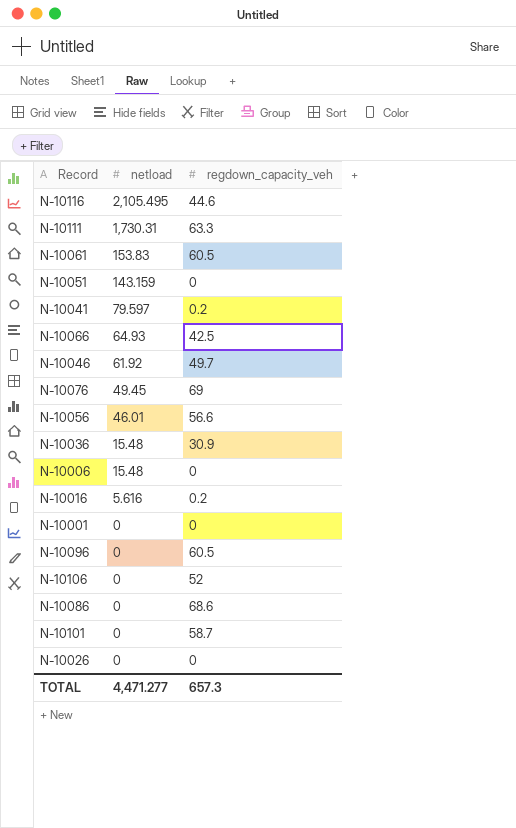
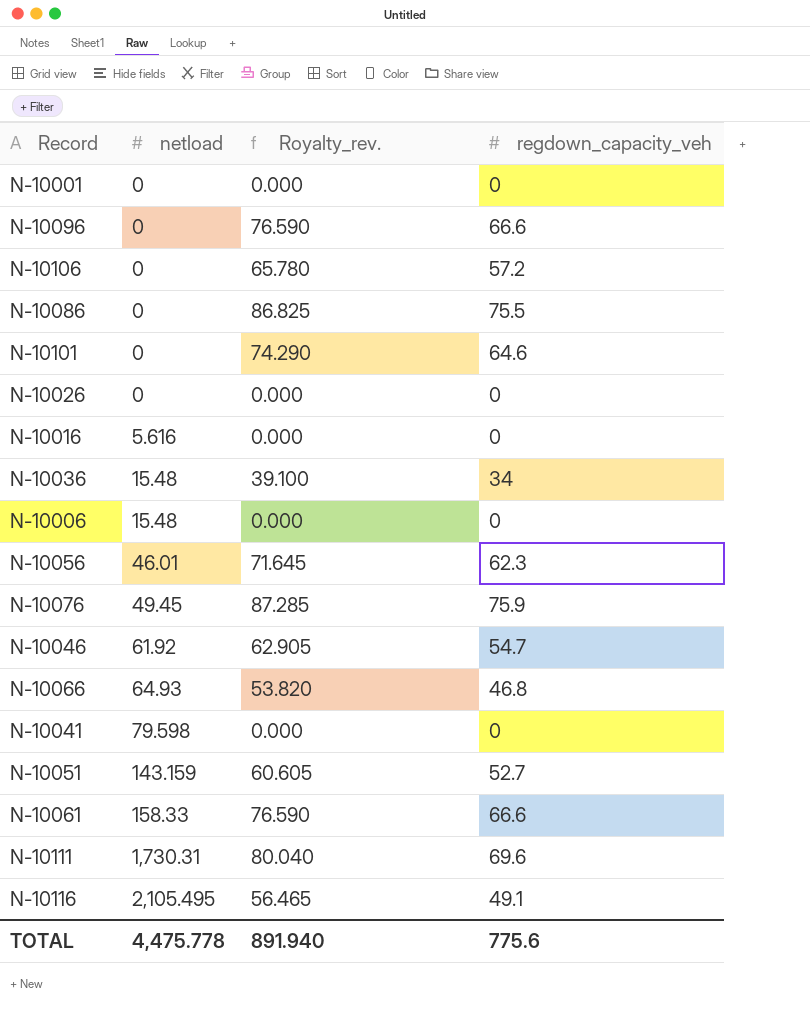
row order: netload descending -> netload ascending
column Royalty_rev. | formula: none -> [regdown_capacity_veh] * 1.15
N-10096 | regdown_capacity_veh: 60.5 -> 66.6
N-10106 | regdown_capacity_veh: 52 -> 57.2
N-10086 | regdown_capacity_veh: 68.6 -> 75.5
N-10101 | regdown_capacity_veh: 58.7 -> 64.6
N-10016 | regdown_capacity_veh: 0.2 -> 0
N-10036 | regdown_capacity_veh: 30.9 -> 34
N-10056 | regdown_capacity_veh: 56.6 -> 62.3
N-10076 | regdown_capacity_veh: 69 -> 75.9
N-10046 | regdown_capacity_veh: 49.7 -> 54.7
N-10066 | regdown_capacity_veh: 42.5 -> 46.8
N-10041 | netload: 79.597 -> 79.598
N-10041 | regdown_capacity_veh: 0.2 -> 0
N-10051 | regdown_capacity_veh: 0 -> 52.7
N-10061 | netload: 153.83 -> 158.33
N-10061 | regdown_capacity_veh: 60.5 -> 66.6
N-10111 | regdown_capacity_veh: 63.3 -> 69.6
N-10116 | regdown_capacity_veh: 44.6 -> 49.1
TOTAL | netload: 4,471.277 -> 4,475.778
TOTAL | regdown_capacity_veh: 657.3 -> 775.6

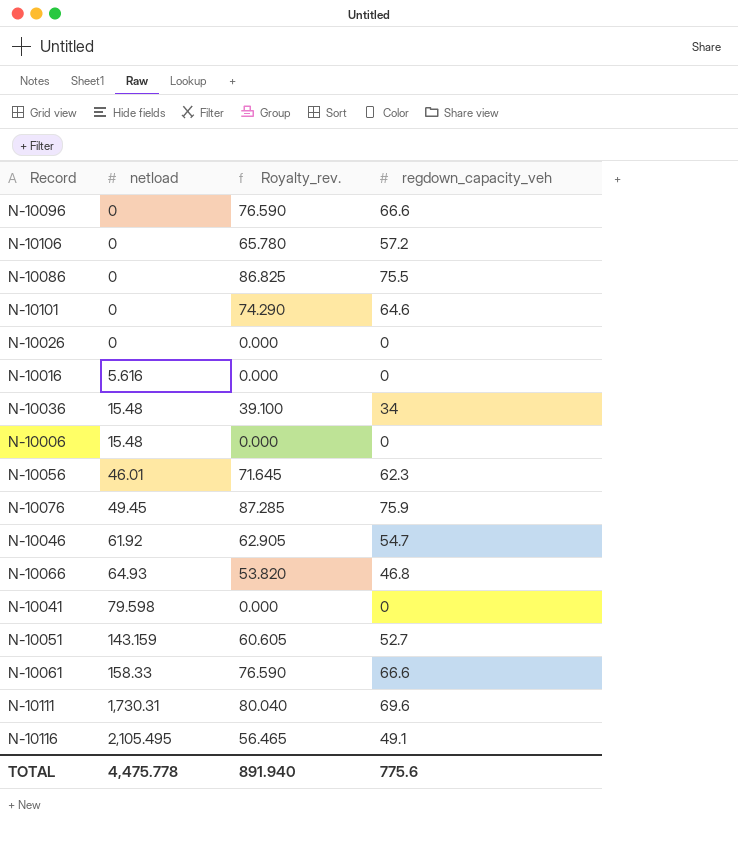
row N-10001: 0 | 0.000 | 0 -> none

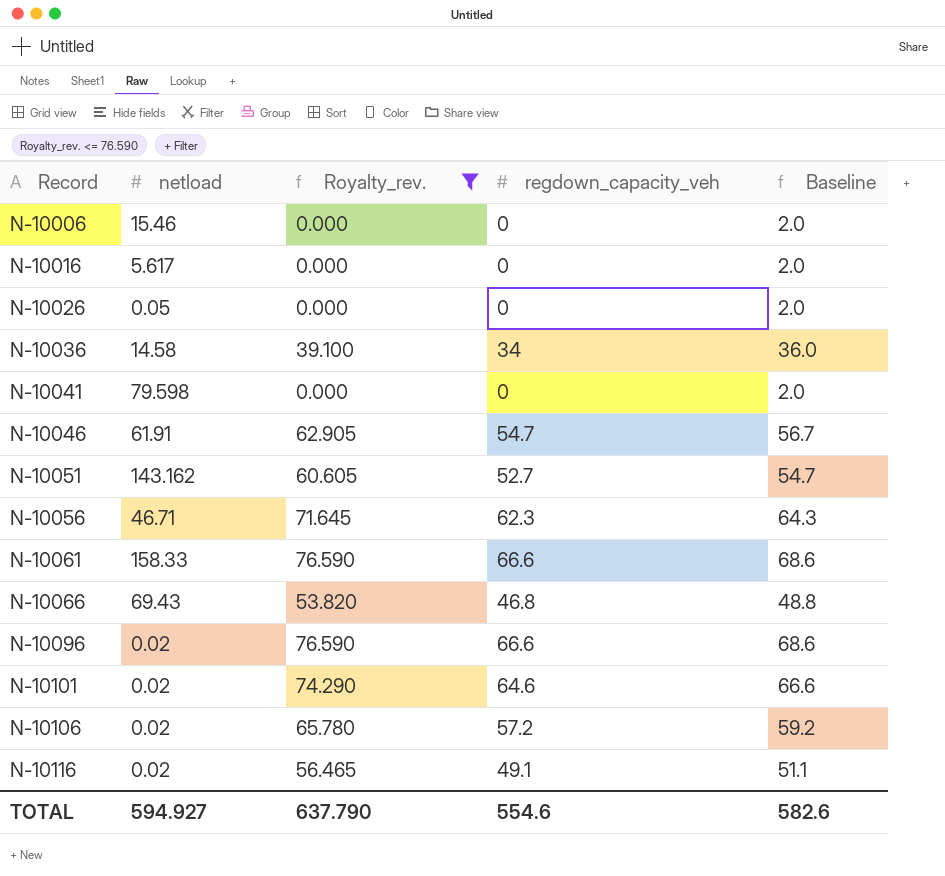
filter: none -> Royalty_rev. <= 76.590
row order: netload ascending -> Record ascending
column Baseline | formula: none -> [regdown_capacity_veh] + 2
N-10006 | netload: 15.48 -> 15.46
N-10016 | netload: 5.616 -> 5.617
N-10026 | netload: 0 -> 0.05
N-10036 | netload: 15.48 -> 14.58
N-10046 | netload: 61.92 -> 61.91
N-10051 | netload: 143.159 -> 143.162
N-10056 | netload: 46.01 -> 46.71
N-10066 | netload: 64.93 -> 69.43
N-10096 | netload: 0 -> 0.02
N-10101 | netload: 0 -> 0.02
N-10106 | netload: 0 -> 0.02
N-10116 | netload: 2,105.495 -> 0.02
TOTAL | netload: 4,475.778 -> 594.927
TOTAL | Royalty_rev.: 891.940 -> 637.790
TOTAL | regdown_capacity_veh: 775.6 -> 554.6

